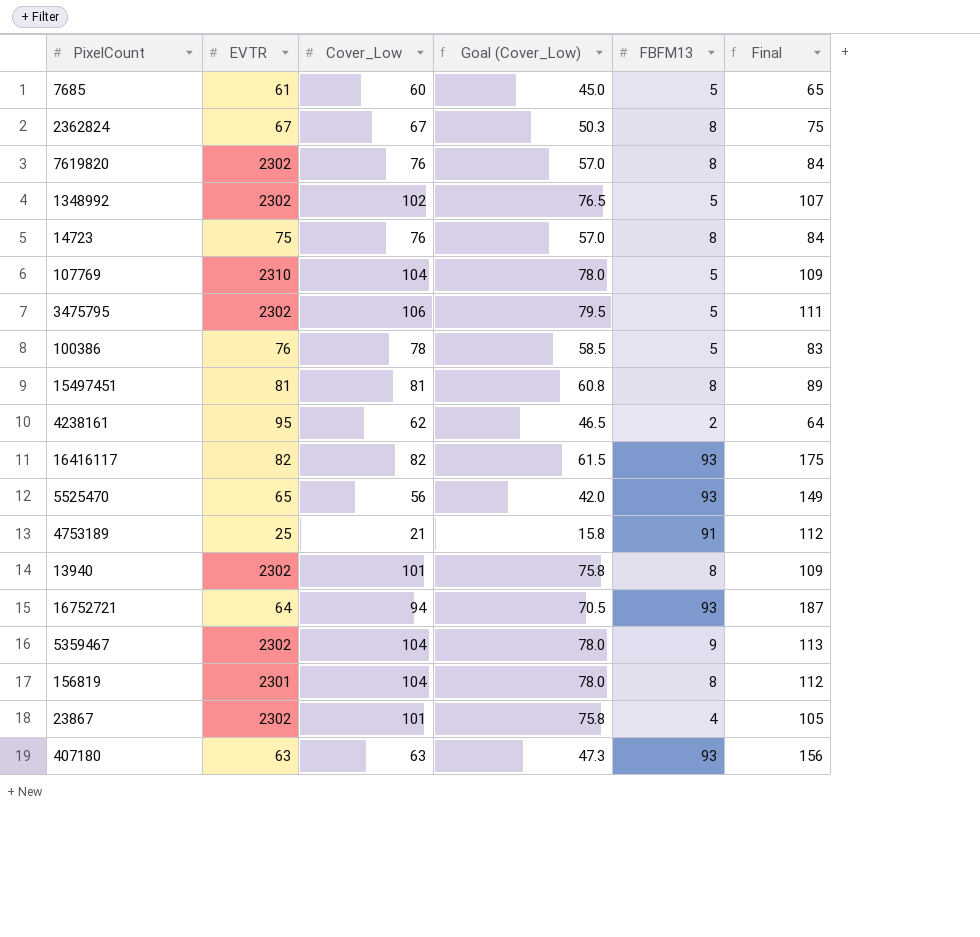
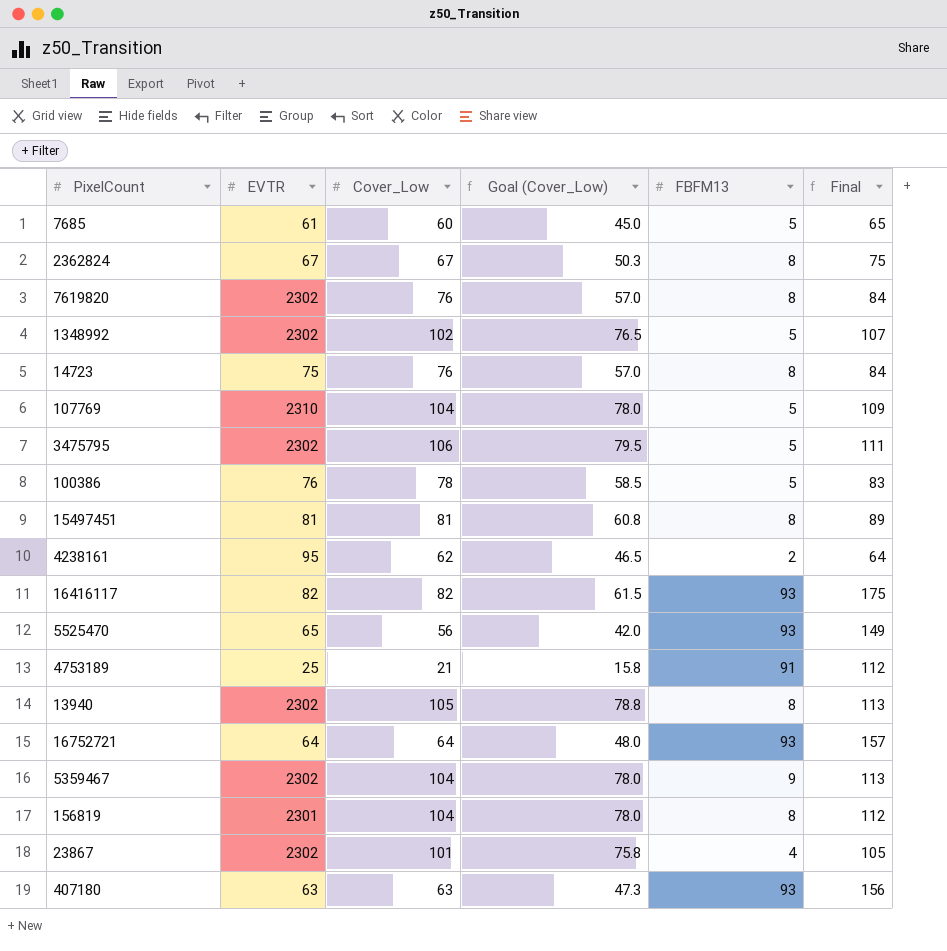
13940 | Cover_Low: 101 -> 105
13940 | Goal (Cover_Low): 75.8 -> 78.8
13940 | Final: 109 -> 113
16752721 | Cover_Low: 94 -> 64
16752721 | Goal (Cover_Low): 70.5 -> 48.0
16752721 | Final: 187 -> 157

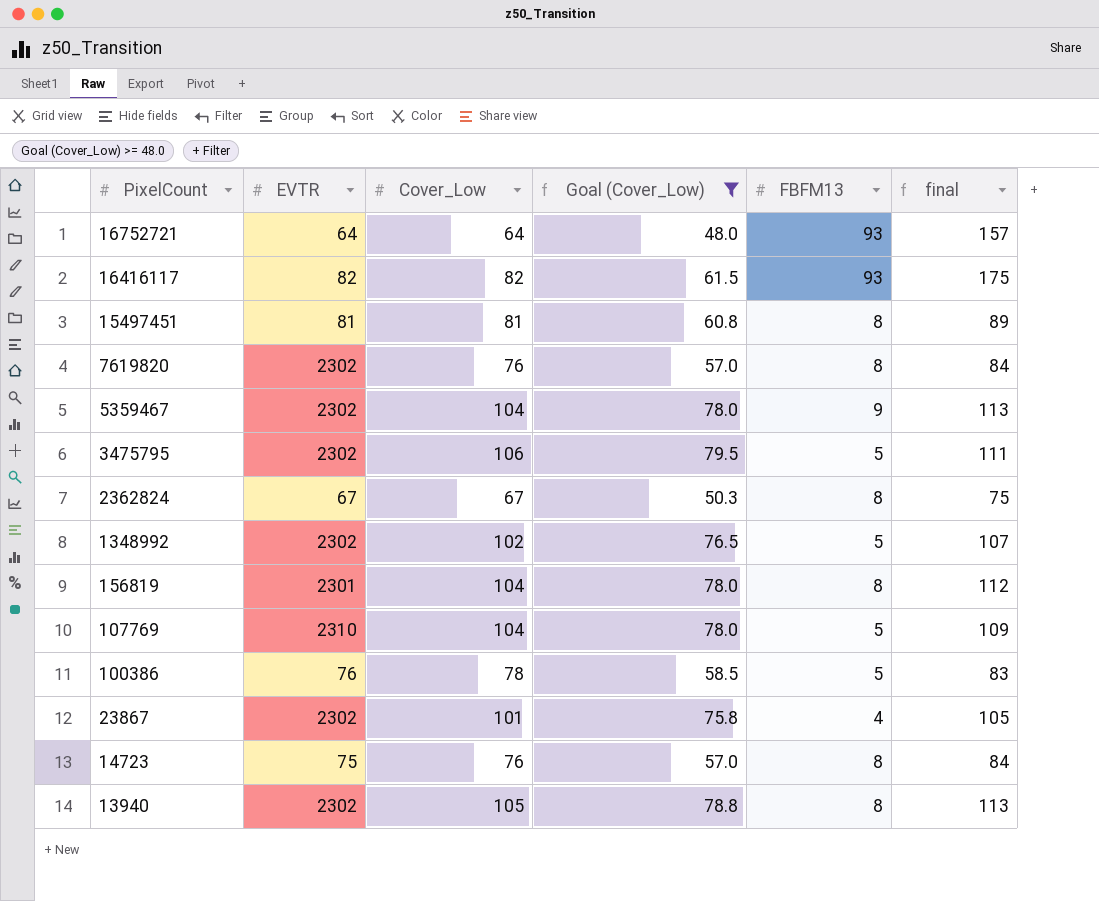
filter: none -> Goal (Cover_Low) >= 48.0
row order: none -> PixelCount descending
column name: Final -> final

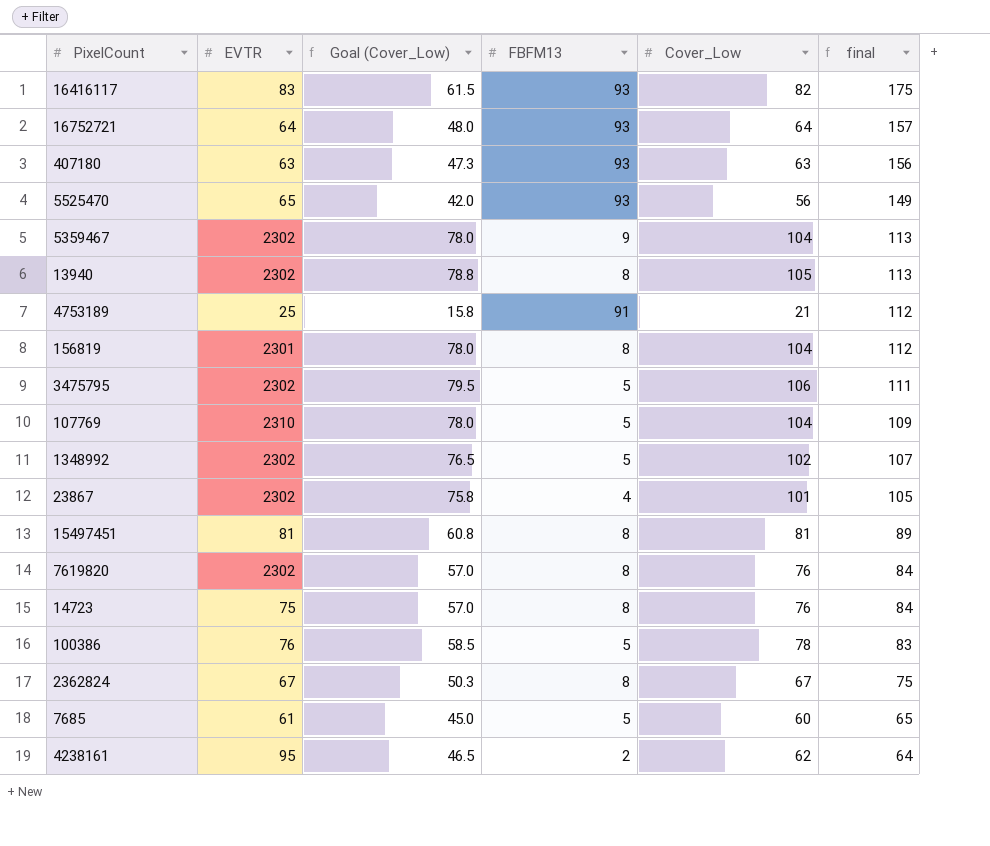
filter: Goal (Cover_Low) >= 48.0 -> none
row order: PixelCount descending -> final descending
column Cover_Low | position: 3 -> 5
16416117 | EVTR: 82 -> 83

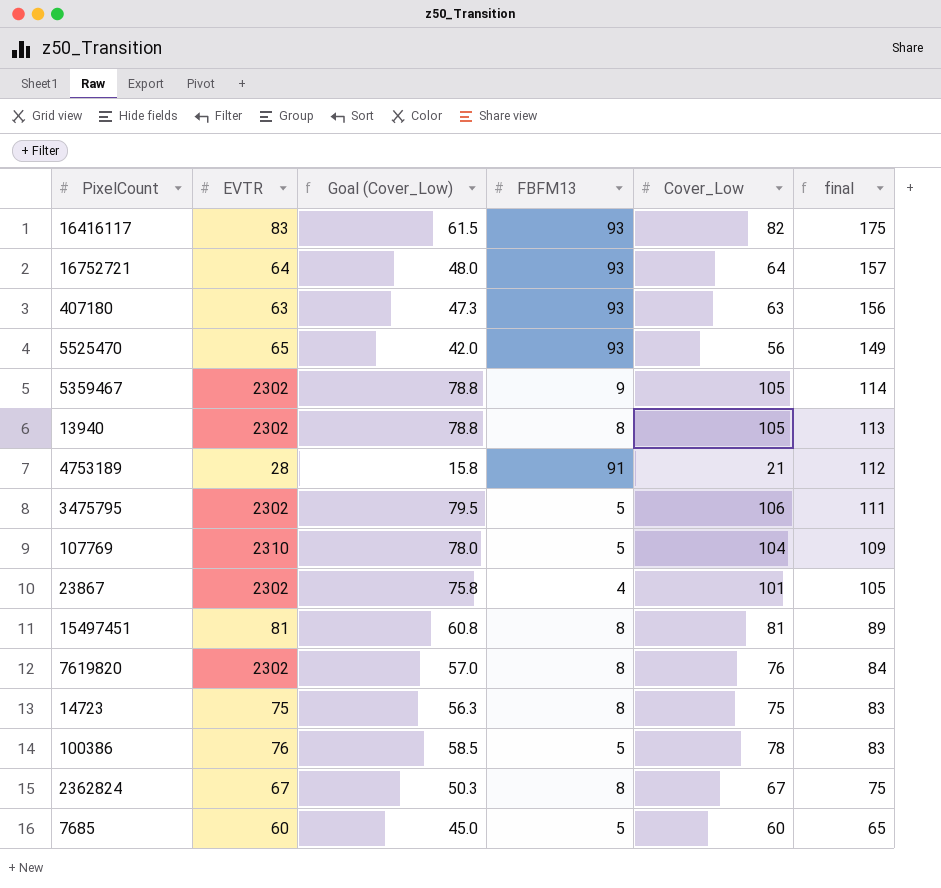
row 156819: 2301 | 78.0 | 8 | 104 | 112 -> none
row 1348992: 2302 | 76.5 | 5 | 102 | 107 -> none
row 4238161: 95 | 46.5 | 2 | 62 | 64 -> none
5359467 | Goal (Cover_Low): 78.0 -> 78.8
5359467 | Cover_Low: 104 -> 105
5359467 | final: 113 -> 114
4753189 | EVTR: 25 -> 28
14723 | Goal (Cover_Low): 57.0 -> 56.3
14723 | Cover_Low: 76 -> 75
14723 | final: 84 -> 83
7685 | EVTR: 61 -> 60

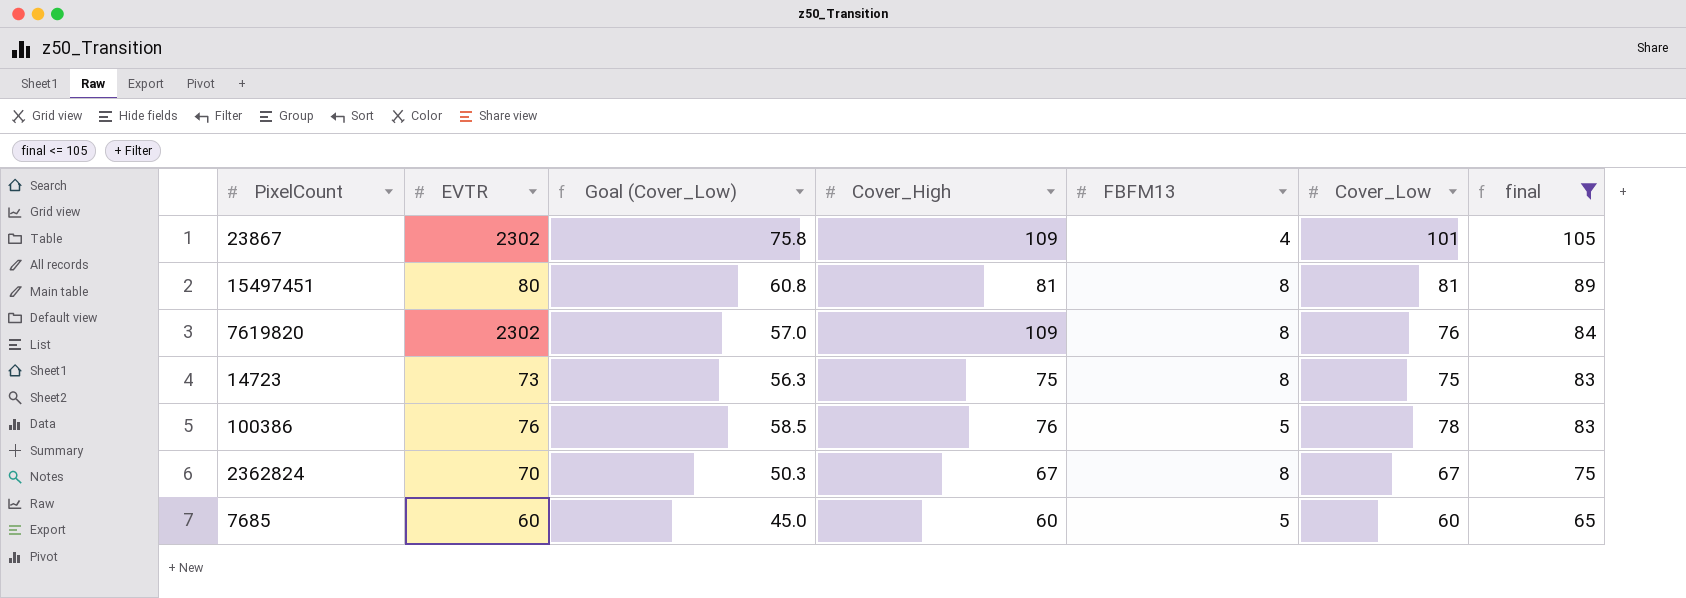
filter: none -> final <= 105
column Cover_High | position: none -> 4
15497451 | EVTR: 81 -> 80
14723 | EVTR: 75 -> 73
2362824 | EVTR: 67 -> 70

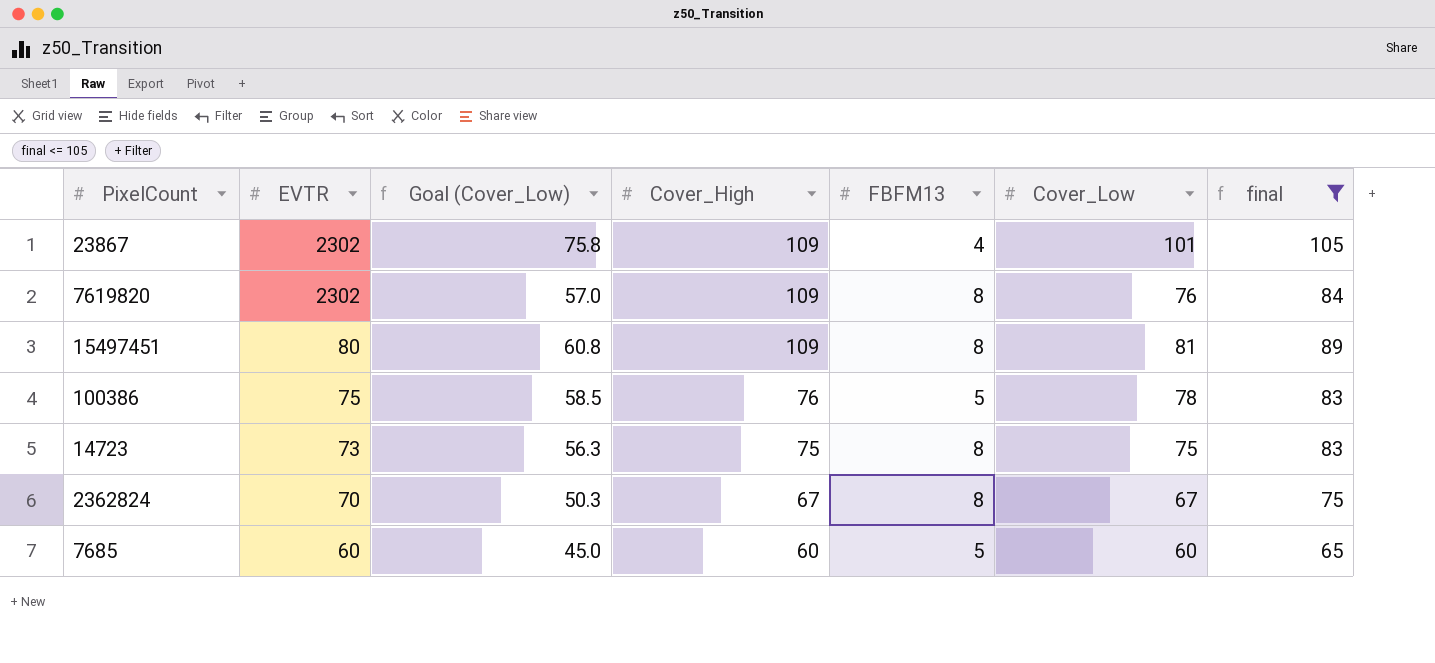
row order: final descending -> EVTR descending
15497451 | Cover_High: 81 -> 109
100386 | EVTR: 76 -> 75

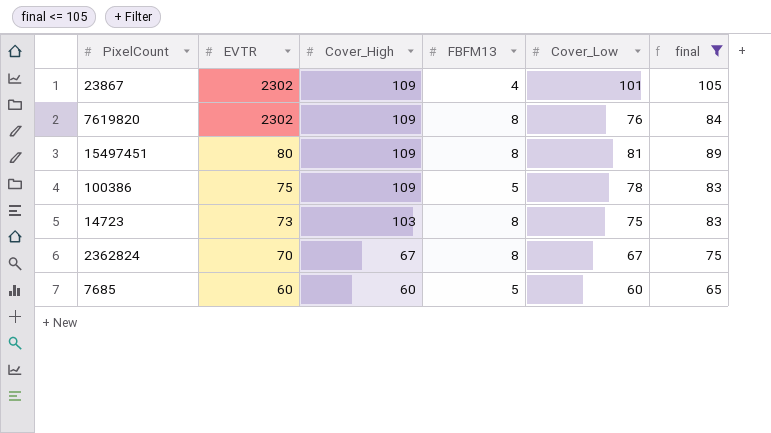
column Goal (Cover_Low) | formula: [Cover_Low] * 0.75 -> none
100386 | Cover_High: 76 -> 109
14723 | Cover_High: 75 -> 103

